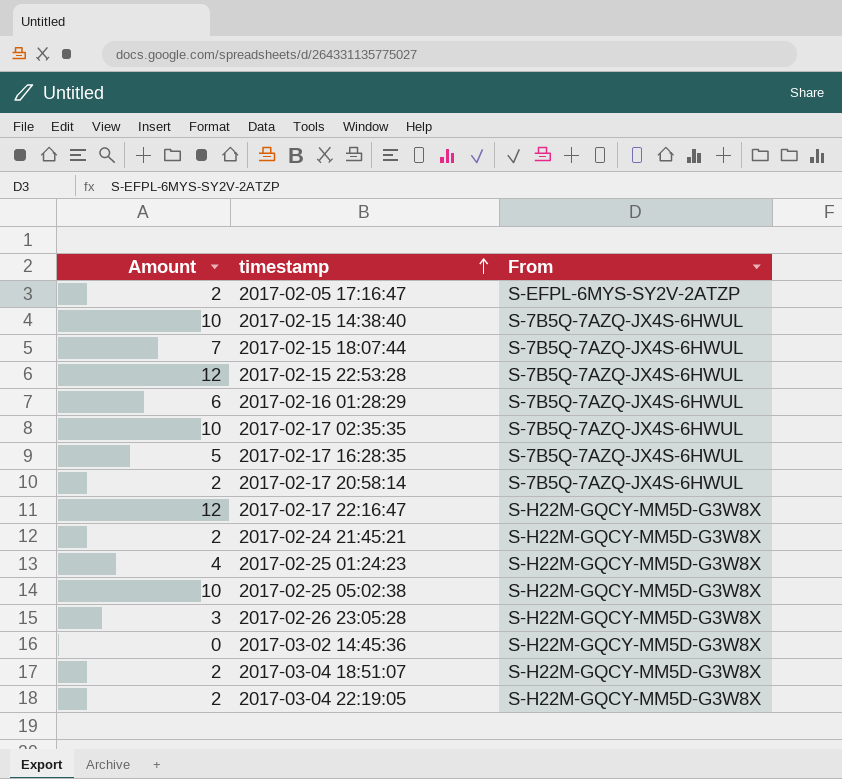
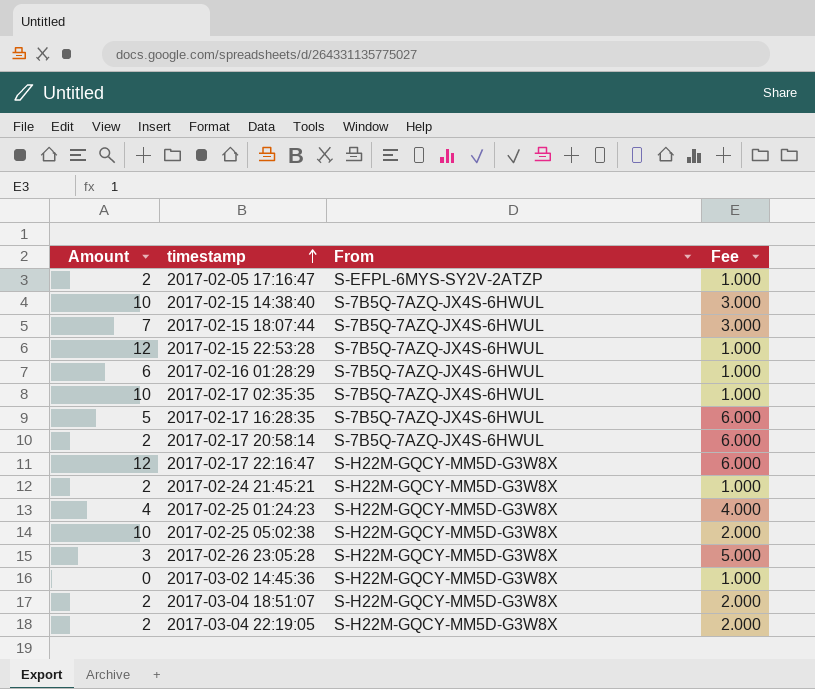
column Fee | position: none -> 4

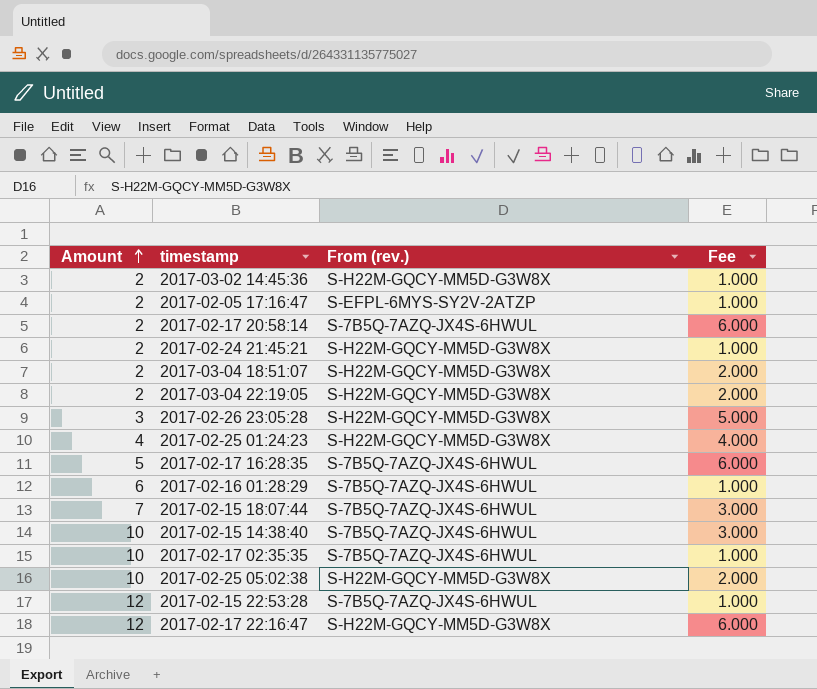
row order: timestamp ascending -> Amount ascending
column name: From -> From (rev.)
2017-03-02 14:45:36 | Amount: 0 -> 2

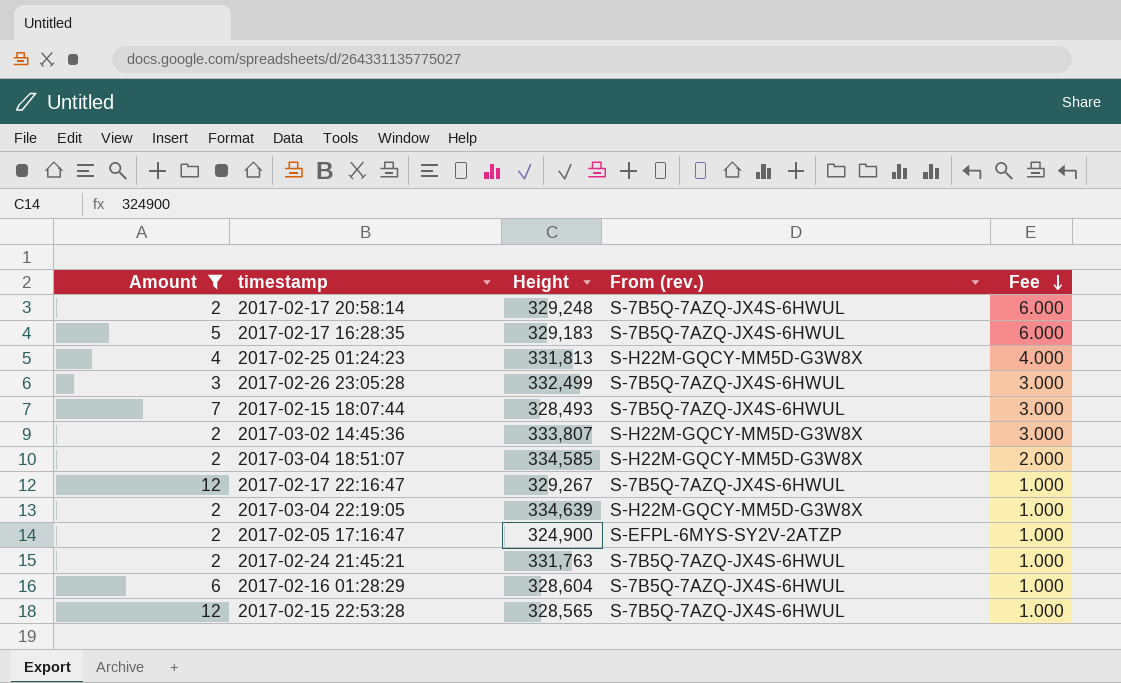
filter: none -> Amount != 10
row order: Amount ascending -> Fee descending
column Height | position: none -> 3
2017-02-26 23:05:28 | From (rev.): S-H22M-GQCY-MM5D-G3W8X -> S-7B5Q-7AZQ-JX4S-6HWUL
2017-02-26 23:05:28 | Fee: 5.000 -> 3.000
2017-03-02 14:45:36 | Fee: 1.000 -> 3.000
2017-02-17 22:16:47 | From (rev.): S-H22M-GQCY-MM5D-G3W8X -> S-7B5Q-7AZQ-JX4S-6HWUL
2017-02-17 22:16:47 | Fee: 6.000 -> 1.000
2017-03-04 22:19:05 | Fee: 2.000 -> 1.000
2017-02-24 21:45:21 | From (rev.): S-H22M-GQCY-MM5D-G3W8X -> S-7B5Q-7AZQ-JX4S-6HWUL

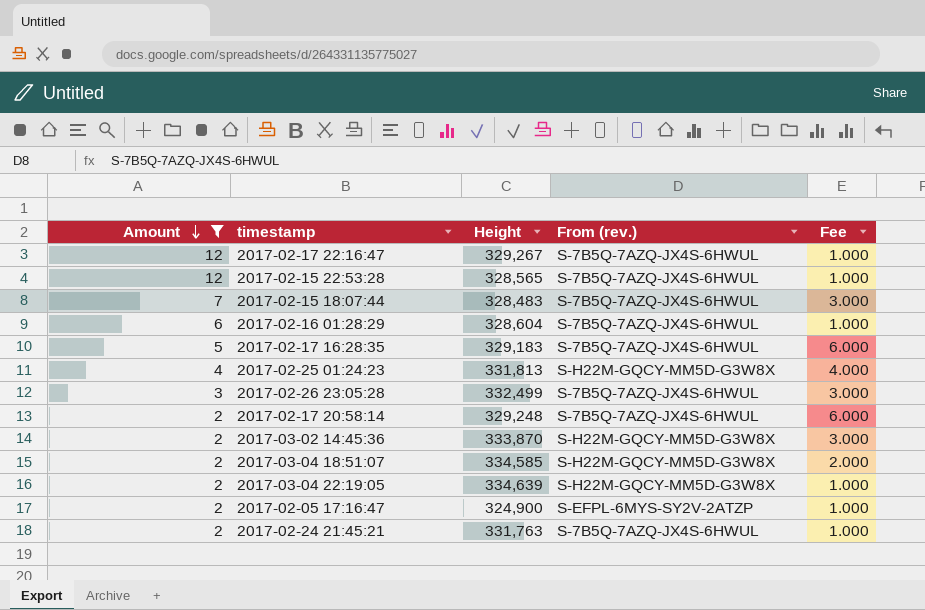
row order: Fee descending -> Amount descending
2017-02-15 18:07:44 | Height: 328,493 -> 328,483
2017-03-02 14:45:36 | Height: 333,807 -> 333,870

